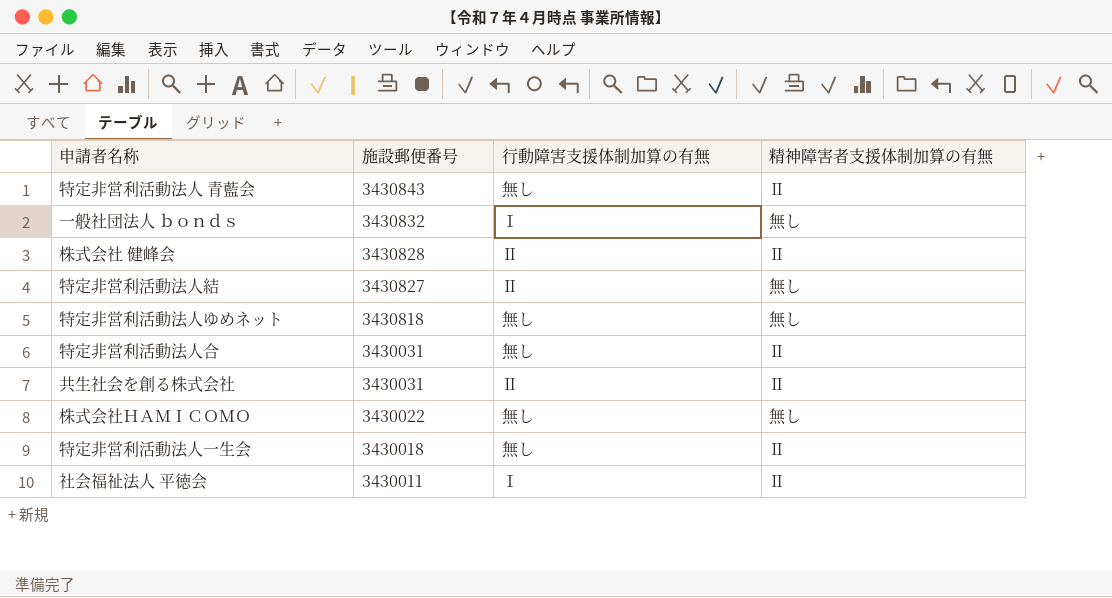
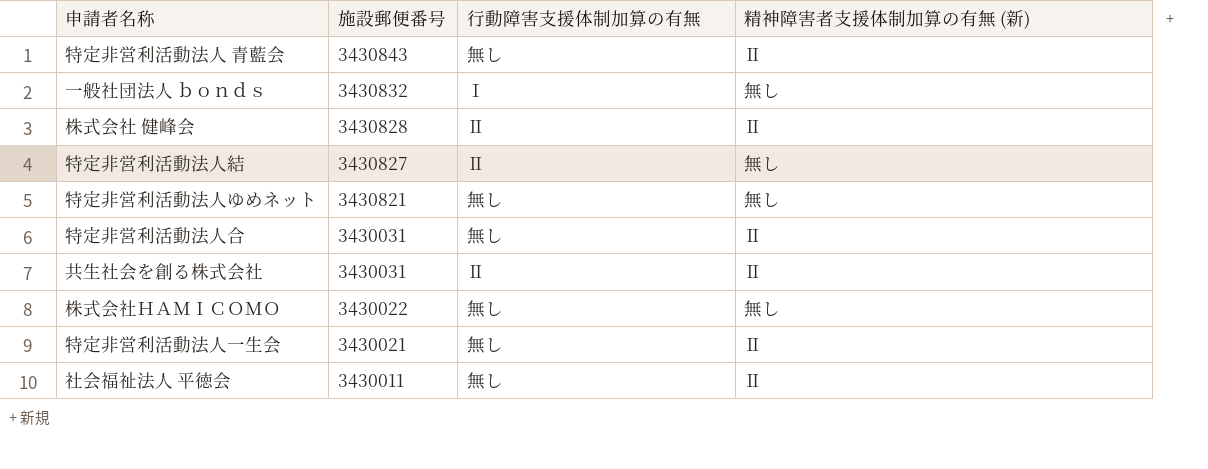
column name: 精神障害者支援体制加算の有無 -> 精神障害者支援体制加算の有無 (新)
特定非営利活動法人ゆめネット | 施設郵便番号: 3430818 -> 3430821
特定非営利活動法人一生会 | 施設郵便番号: 3430018 -> 3430021
社会福祉法人 平徳会 | 行動障害支援体制加算の有無: Ⅰ -> 無し

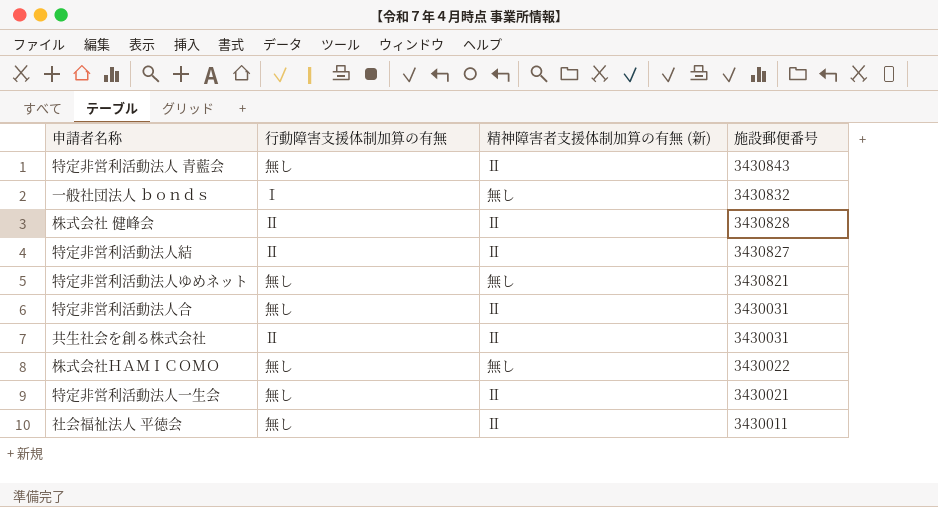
column 施設郵便番号 | position: 2 -> 4
特定非営利活動法人結 | 精神障害者支援体制加算の有無 (新): 無し -> Ⅱ

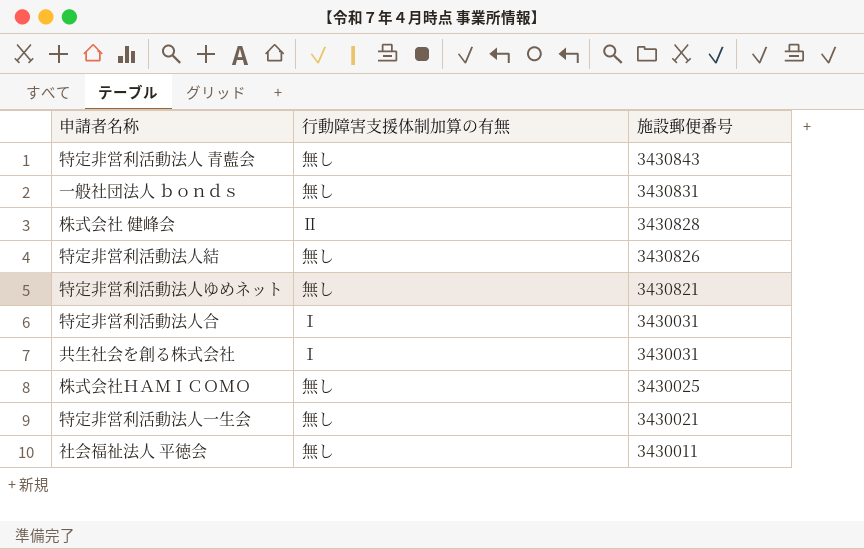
column 精神障害者支援体制加算の有無 (新) | position: 3 -> none
一般社団法人 ｂｏｎｄｓ | 行動障害支援体制加算の有無: Ⅰ -> 無し
一般社団法人 ｂｏｎｄｓ | 施設郵便番号: 3430832 -> 3430831
特定非営利活動法人結 | 行動障害支援体制加算の有無: Ⅱ -> 無し
特定非営利活動法人結 | 施設郵便番号: 3430827 -> 3430826
特定非営利活動法人合 | 行動障害支援体制加算の有無: 無し -> Ⅰ
共生社会を創る株式会社 | 行動障害支援体制加算の有無: Ⅱ -> Ⅰ
株式会社ＨＡＭＩＣＯＭＯ | 施設郵便番号: 3430022 -> 3430025

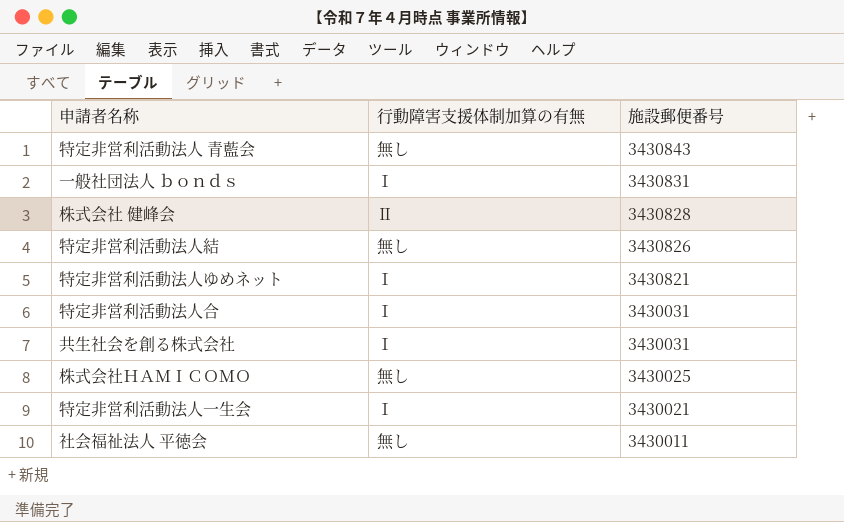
一般社団法人 ｂｏｎｄｓ | 行動障害支援体制加算の有無: 無し -> Ⅰ
特定非営利活動法人ゆめネット | 行動障害支援体制加算の有無: 無し -> Ⅰ
特定非営利活動法人一生会 | 行動障害支援体制加算の有無: 無し -> Ⅰ

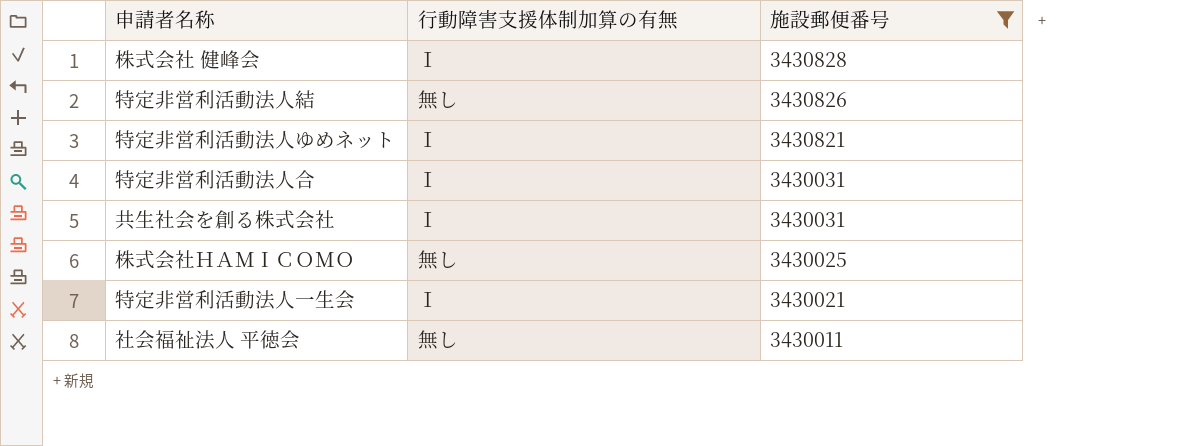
filter: none -> 施設郵便番号 <= 3430828
株式会社 健峰会 | 行動障害支援体制加算の有無: Ⅱ -> Ⅰ

